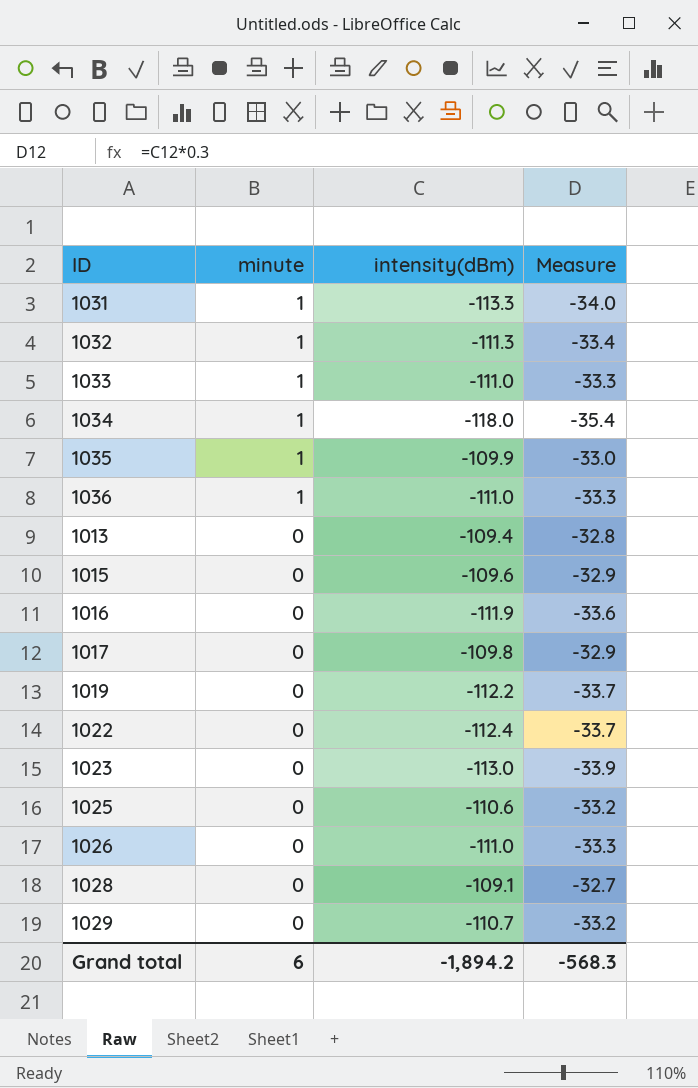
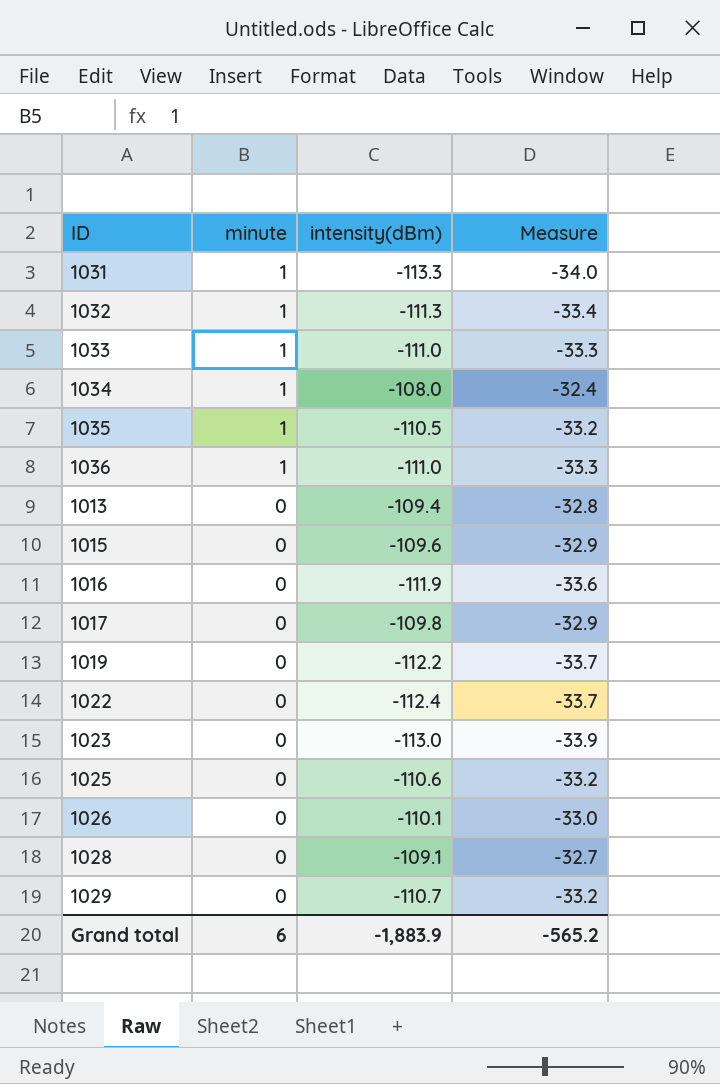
1034 | intensity(dBm): -118.0 -> -108.0
1034 | Measure: -35.4 -> -32.4
1035 | intensity(dBm): -109.9 -> -110.5
1035 | Measure: -33.0 -> -33.2
1026 | intensity(dBm): -111.0 -> -110.1
1026 | Measure: -33.3 -> -33.0
Grand total | intensity(dBm): -1,894.2 -> -1,883.9
Grand total | Measure: -568.3 -> -565.2

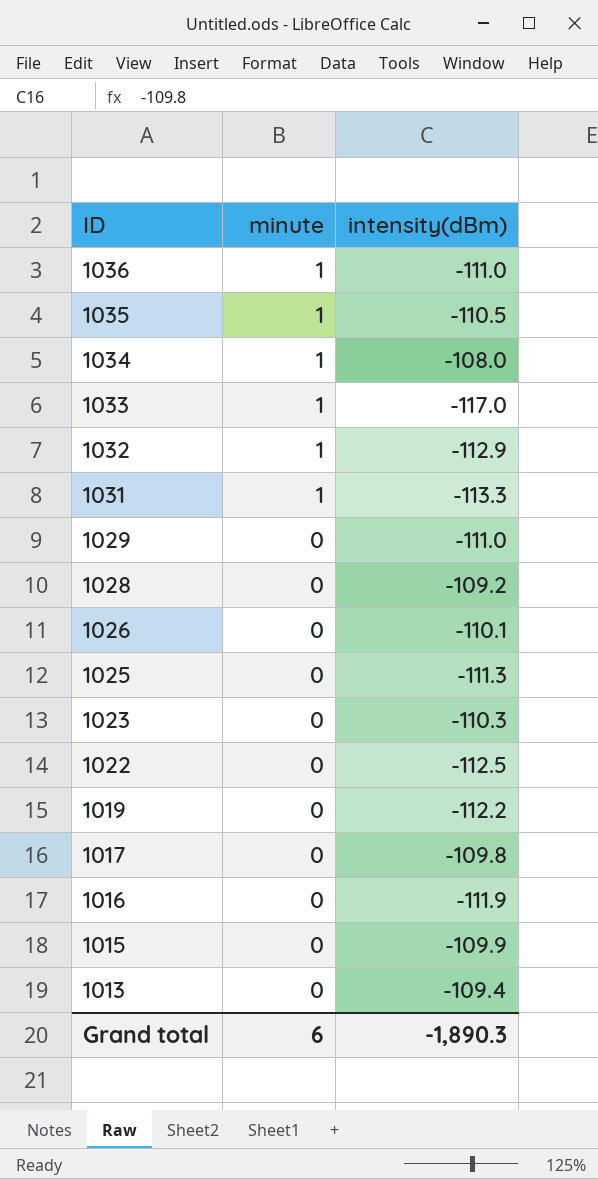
row order: minute descending -> ID descending
column Measure | formula: [intensity(dBm)] * 0.3 -> none
1033 | intensity(dBm): -111.0 -> -117.0
1032 | intensity(dBm): -111.3 -> -112.9
1029 | intensity(dBm): -110.7 -> -111.0
1028 | intensity(dBm): -109.1 -> -109.2
1025 | intensity(dBm): -110.6 -> -111.3
1023 | intensity(dBm): -113.0 -> -110.3
1022 | intensity(dBm): -112.4 -> -112.5
1015 | intensity(dBm): -109.6 -> -109.9
Grand total | intensity(dBm): -1,883.9 -> -1,890.3

